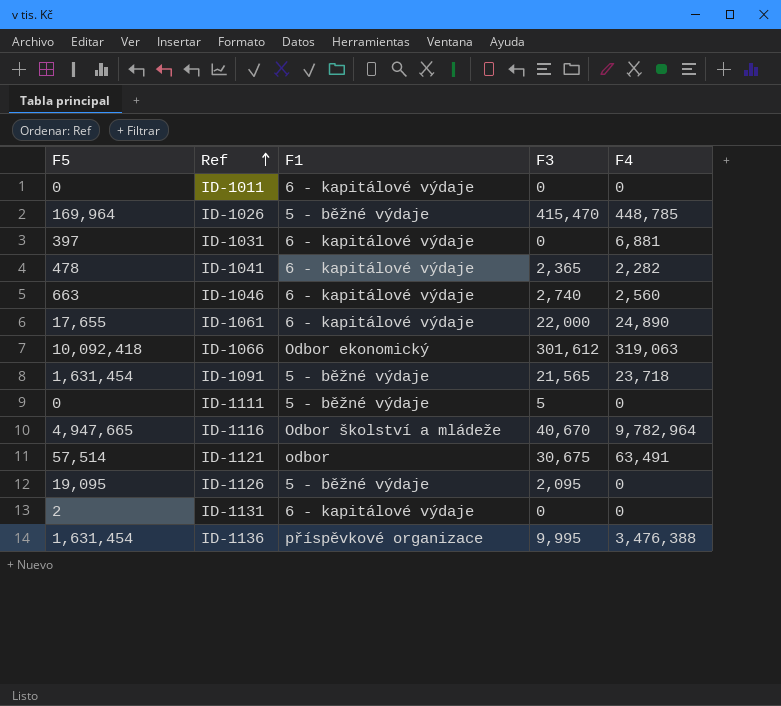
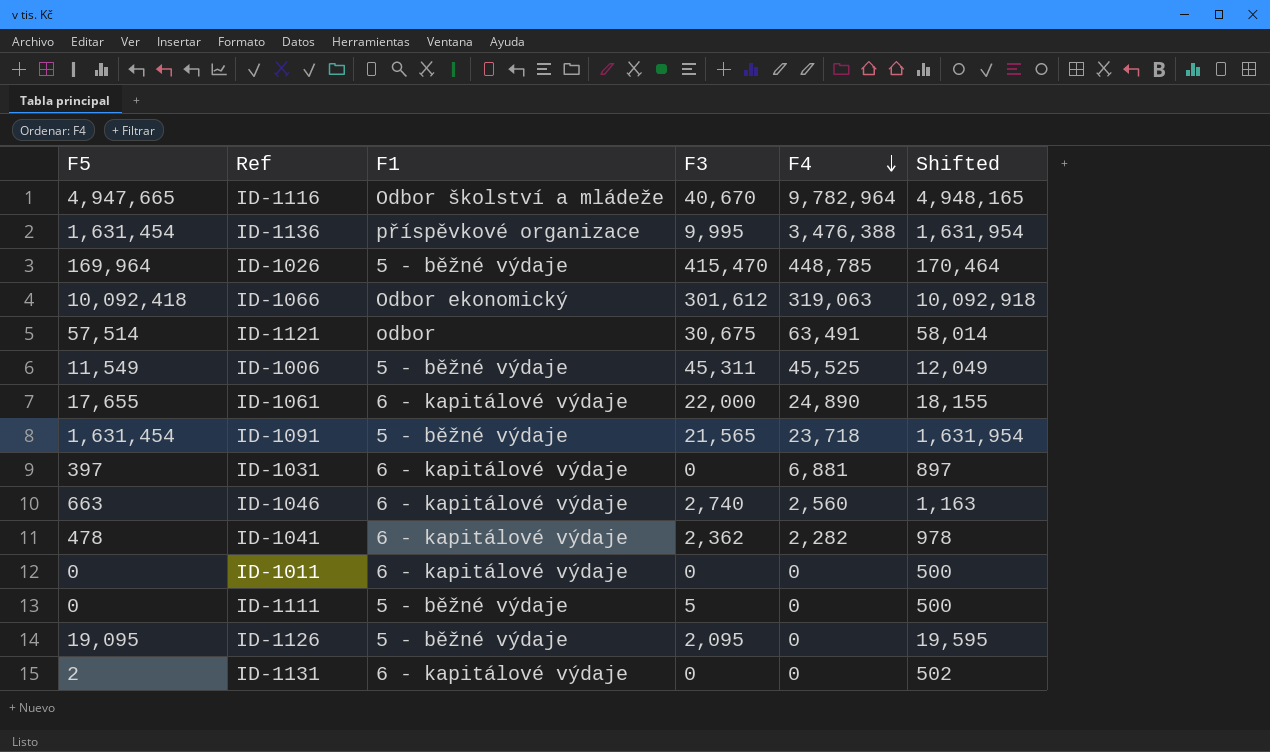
row order: Ref ascending -> F4 descending
column Shifted | formula: none -> [F5] + 500
row ID-1006: none -> 11,549 | 5 - běžné výdaje | 45,311 | 45,525 | 12,049
ID-1041 | F3: 2,365 -> 2,362

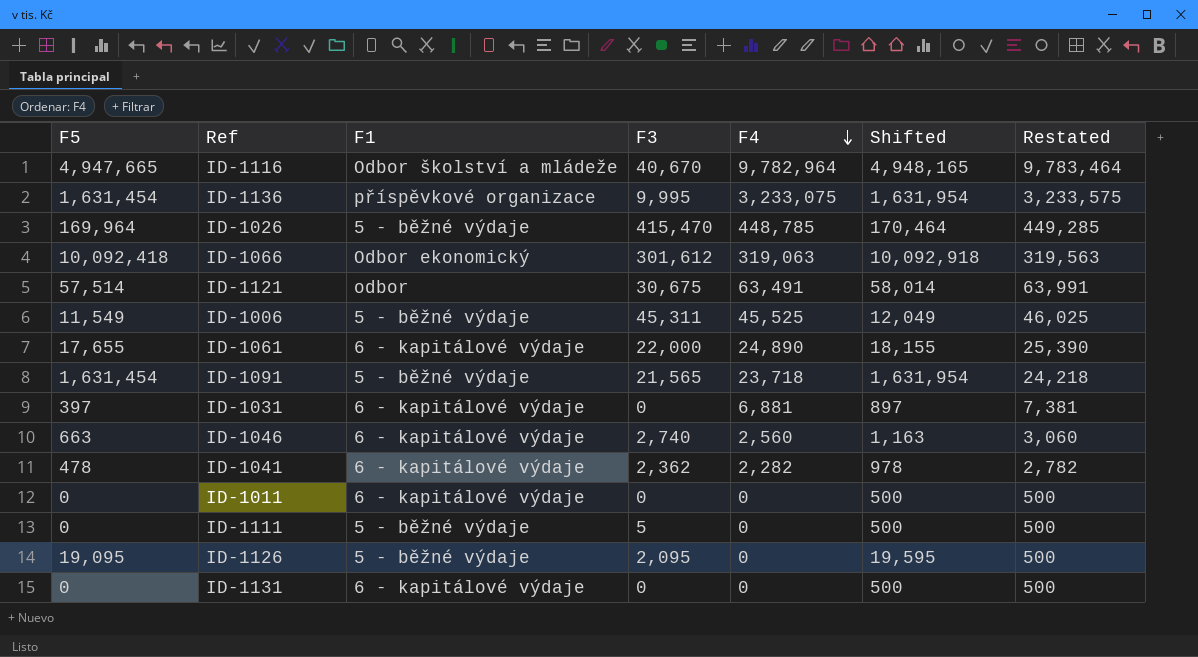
column Restated | formula: none -> [F4] + 500
ID-1136 | F4: 3,476,388 -> 3,233,075
ID-1131 | F5: 2 -> 0
ID-1131 | Shifted: 502 -> 500

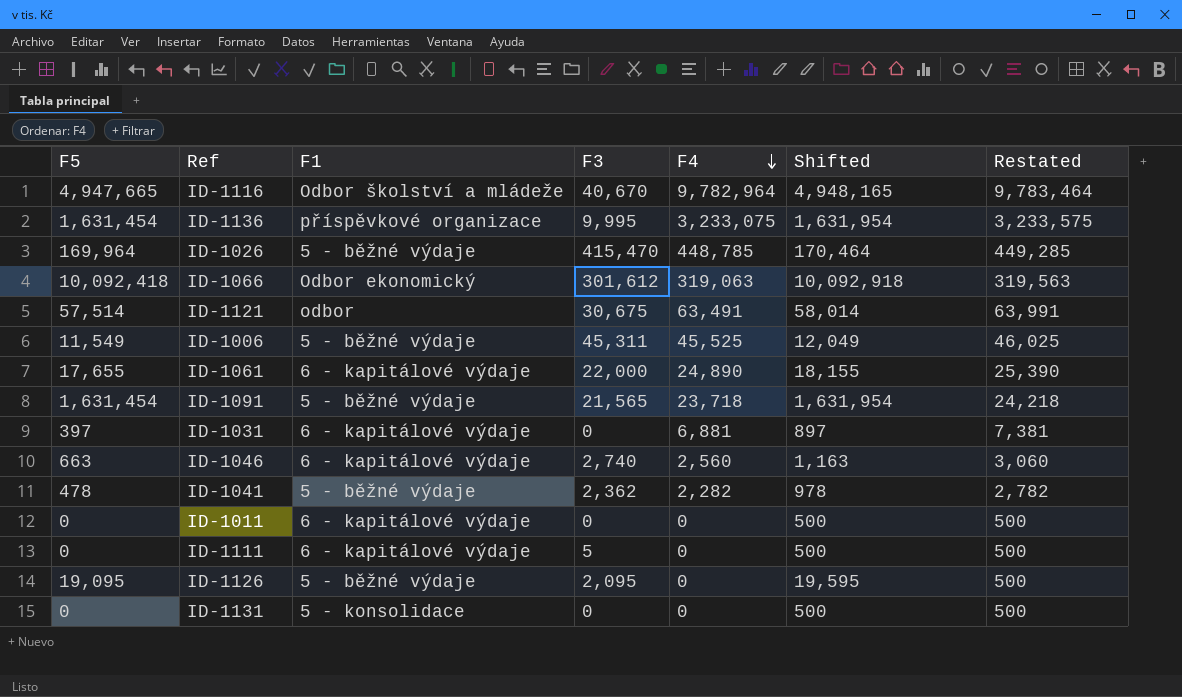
ID-1041 | F1: 6 - kapitálové výdaje -> 5 - běžné výdaje
ID-1111 | F1: 5 - běžné výdaje -> 6 - kapitálové výdaje
ID-1131 | F1: 6 - kapitálové výdaje -> 5 - konsolidace

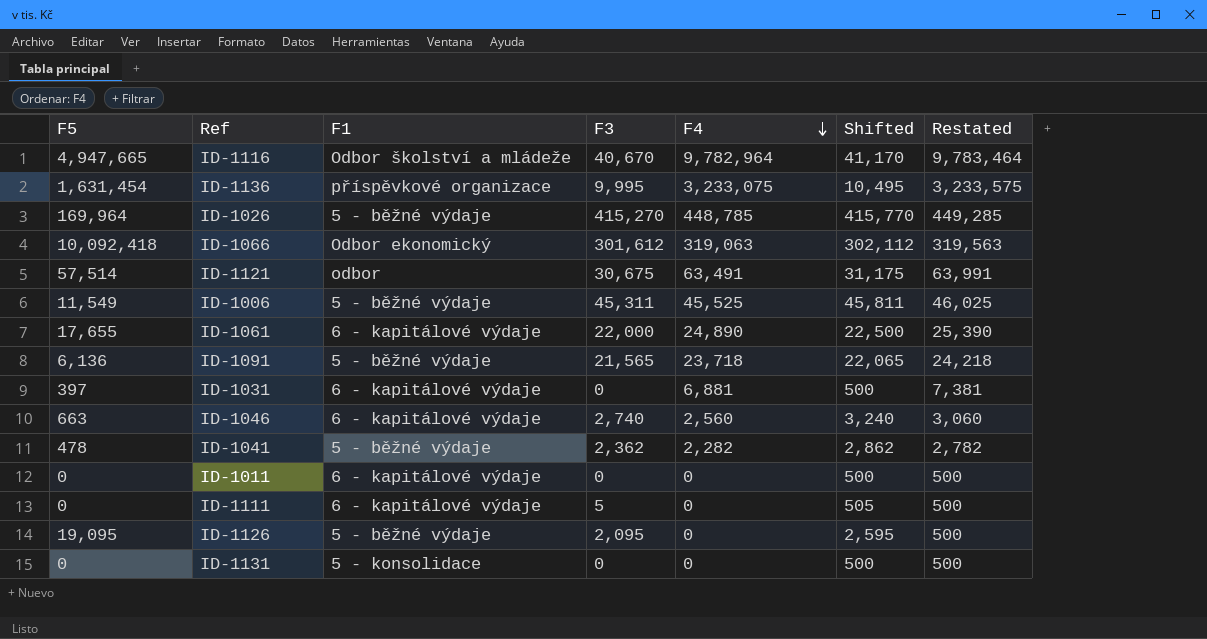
column Shifted | formula: [F5] + 500 -> [F3] + 500
ID-1026 | F3: 415,470 -> 415,270
ID-1091 | F5: 1,631,454 -> 6,136

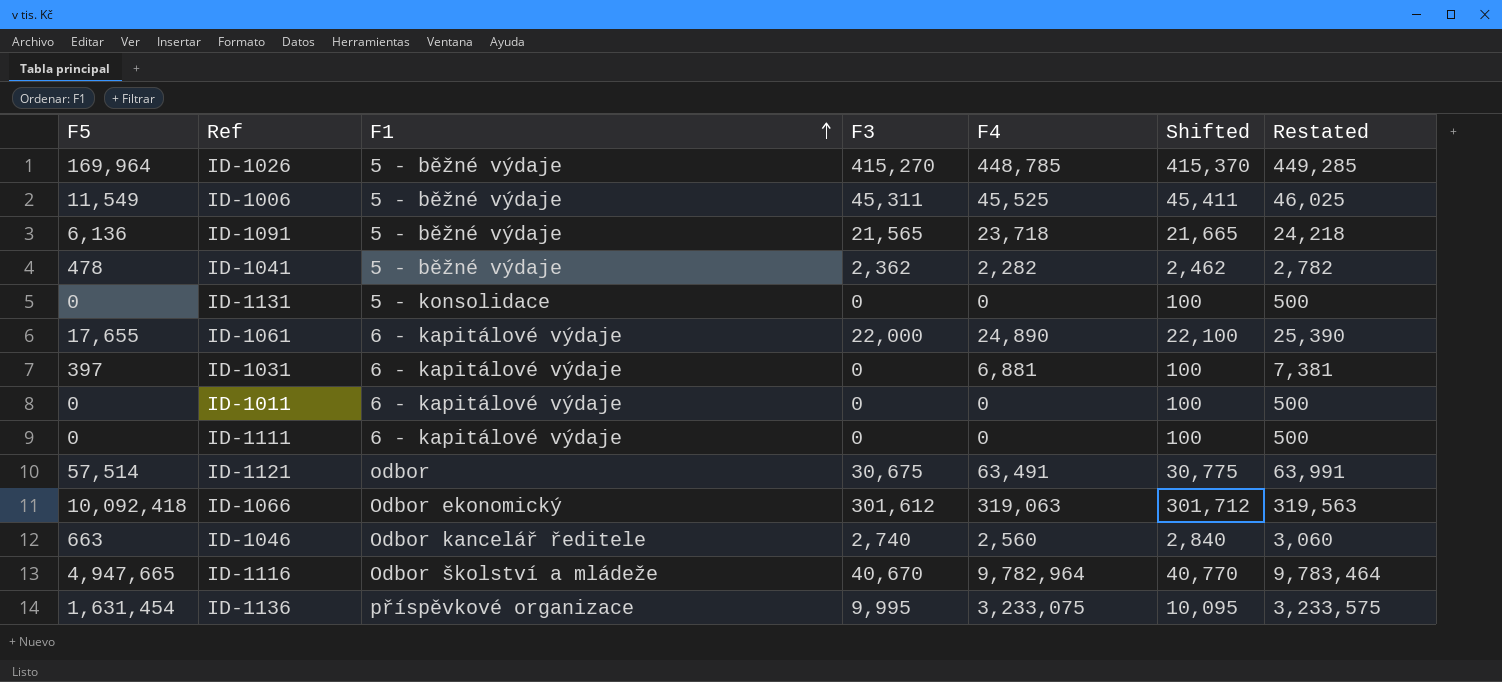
row order: F4 descending -> F1 ascending
column Shifted | formula: [F3] + 500 -> [F3] + 100
row ID-1126: 19,095 | 5 - běžné výdaje | 2,095 | 0 | 2,595 | 500 -> none
ID-1111 | F3: 5 -> 0
ID-1046 | F1: 6 - kapitálové výdaje -> Odbor kancelář ředitele

